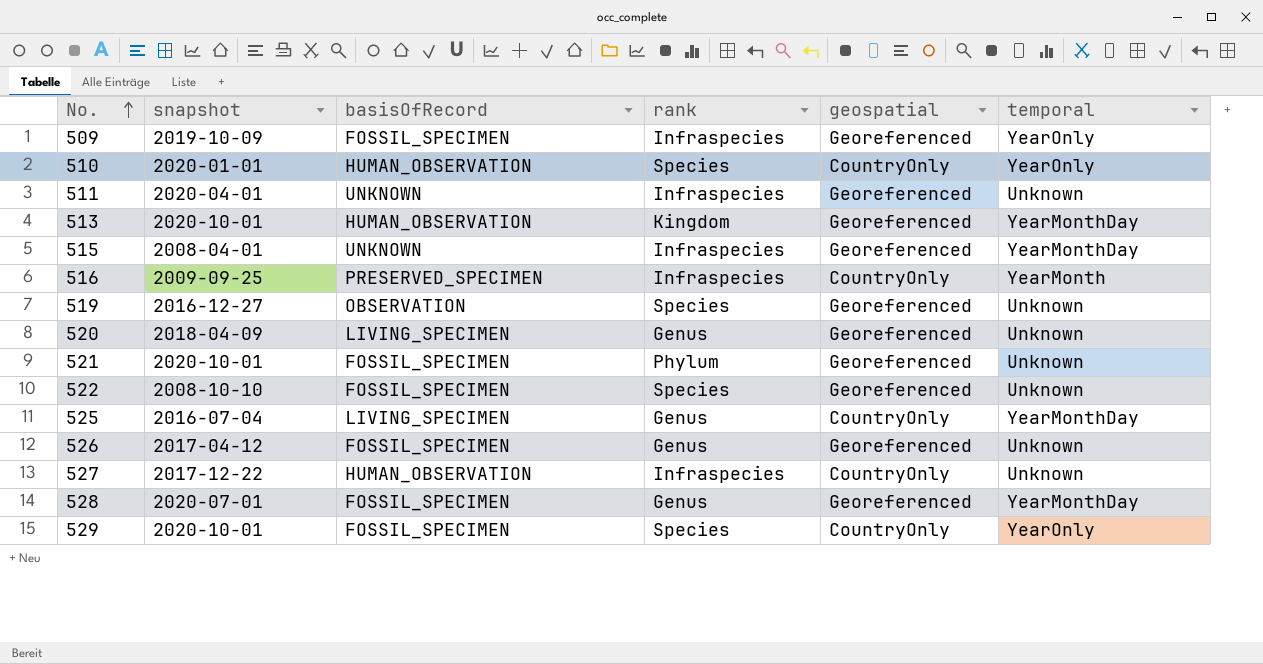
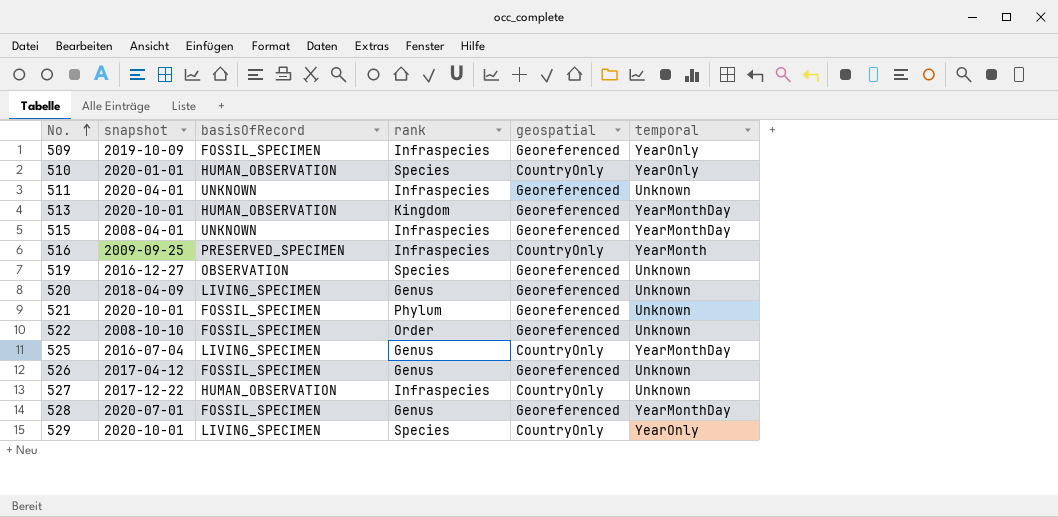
522 | rank: Species -> Order
529 | basisOfRecord: FOSSIL_SPECIMEN -> LIVING_SPECIMEN

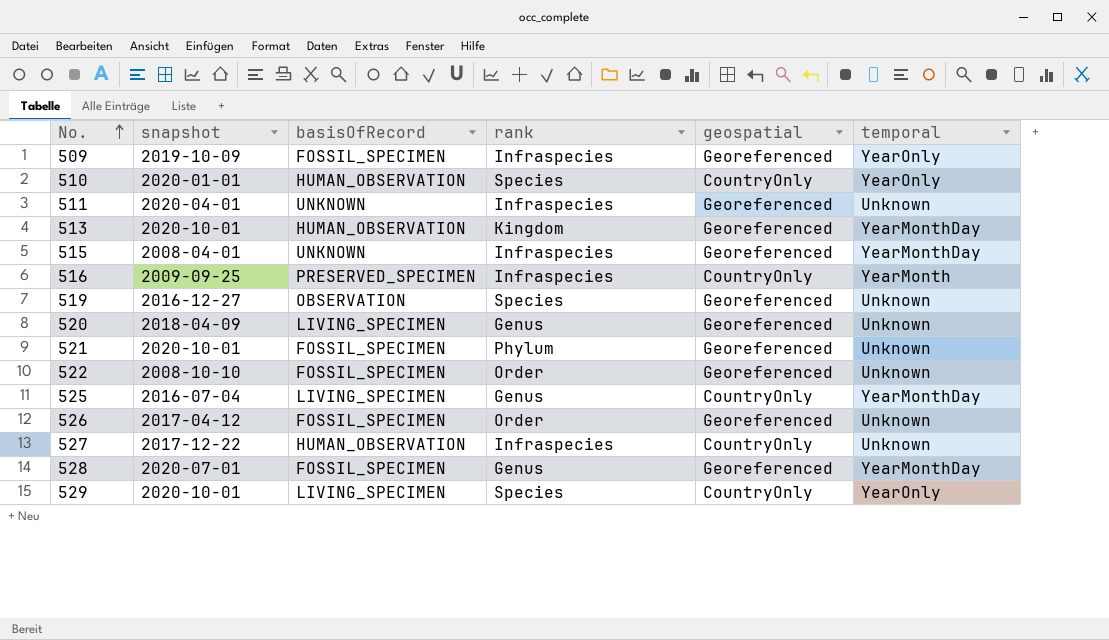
526 | rank: Genus -> Order

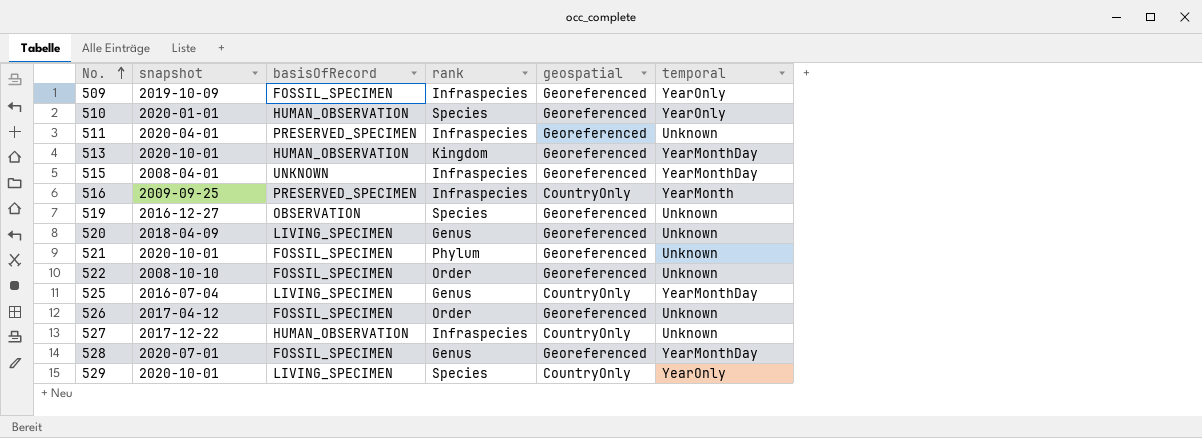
510 | geospatial: CountryOnly -> Georeferenced
511 | basisOfRecord: UNKNOWN -> PRESERVED_SPECIMEN

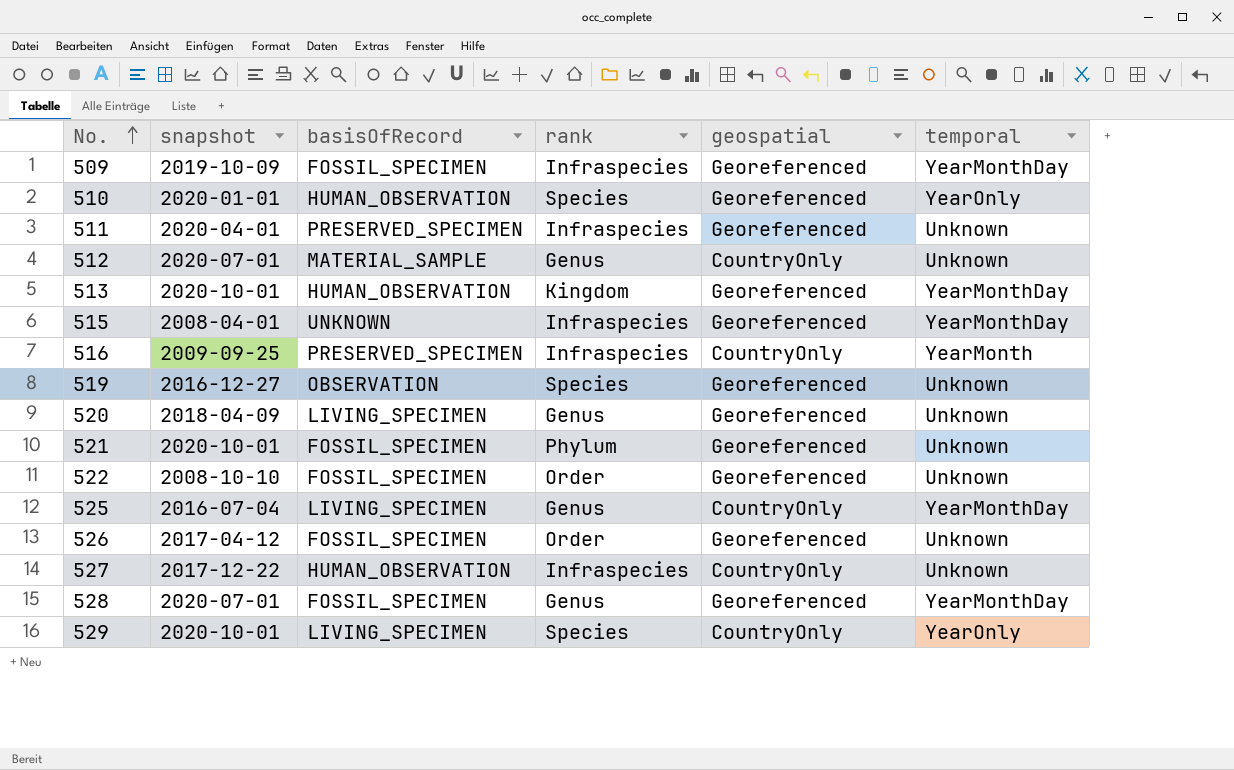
509 | temporal: YearOnly -> YearMonthDay
row 512: none -> 2020-07-01 | MATERIAL_SAMPLE | Genus | CountryOnly | Unknown

